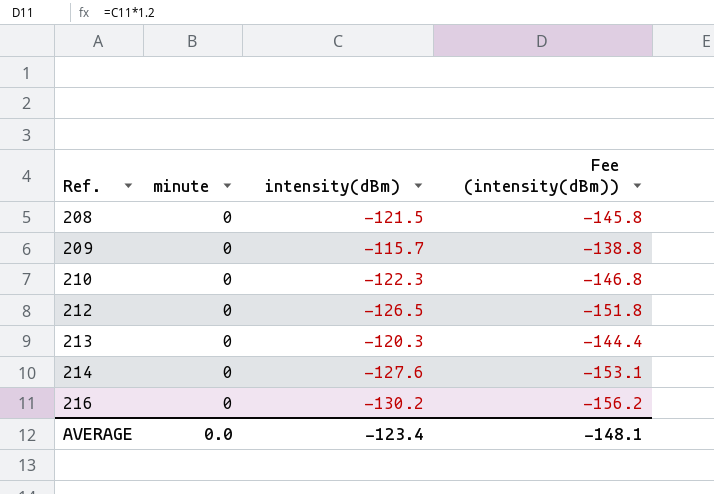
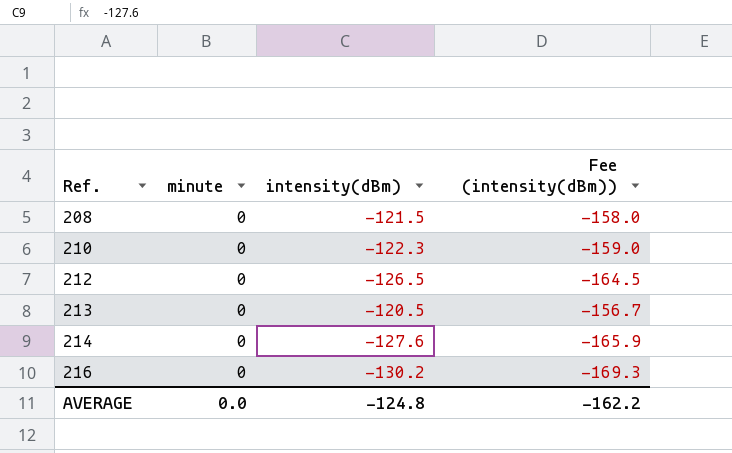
column Fee (intensity(dBm)) | formula: [intensity(dBm)] * 1.2 -> [intensity(dBm)] * 1.3
row 209: 0 | -115.7 | -138.8 -> none
213 | intensity(dBm): -120.3 -> -120.5
AVERAGE | intensity(dBm): -123.4 -> -124.8
AVERAGE | Fee (intensity(dBm)): -148.1 -> -162.2

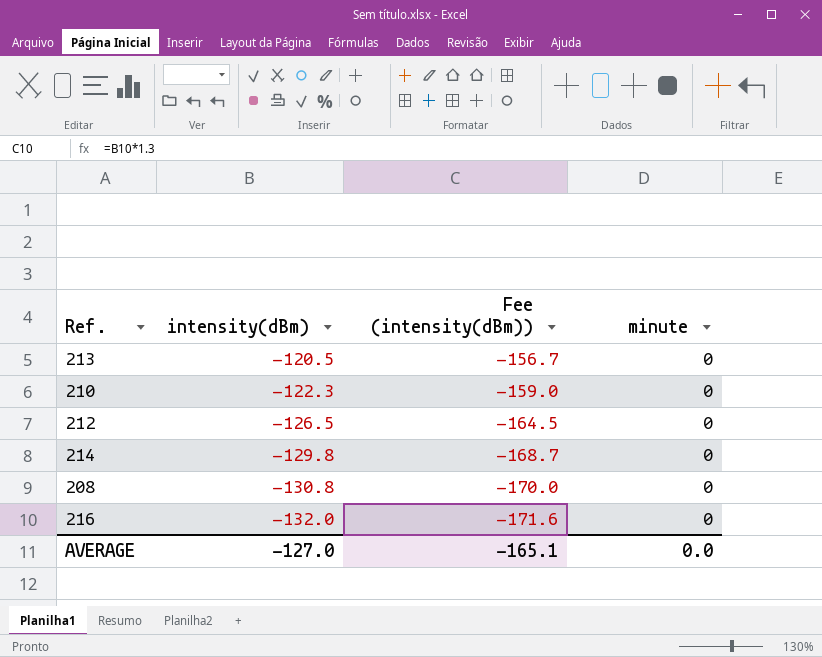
row order: Ref. ascending -> intensity(dBm) descending
column minute | position: 2 -> 4
214 | intensity(dBm): -127.6 -> -129.8
214 | Fee (intensity(dBm)): -165.9 -> -168.7
208 | intensity(dBm): -121.5 -> -130.8
208 | Fee (intensity(dBm)): -158.0 -> -170.0
216 | intensity(dBm): -130.2 -> -132.0
216 | Fee (intensity(dBm)): -169.3 -> -171.6
AVERAGE | intensity(dBm): -124.8 -> -127.0
AVERAGE | Fee (intensity(dBm)): -162.2 -> -165.1

